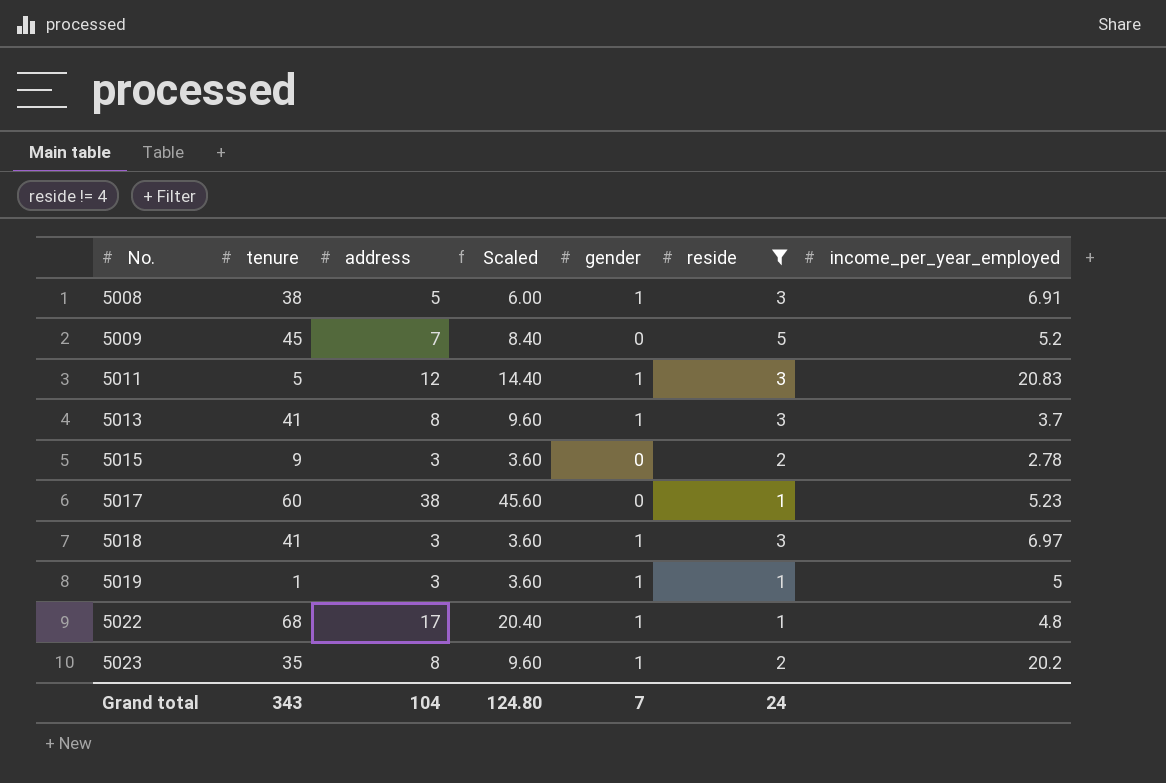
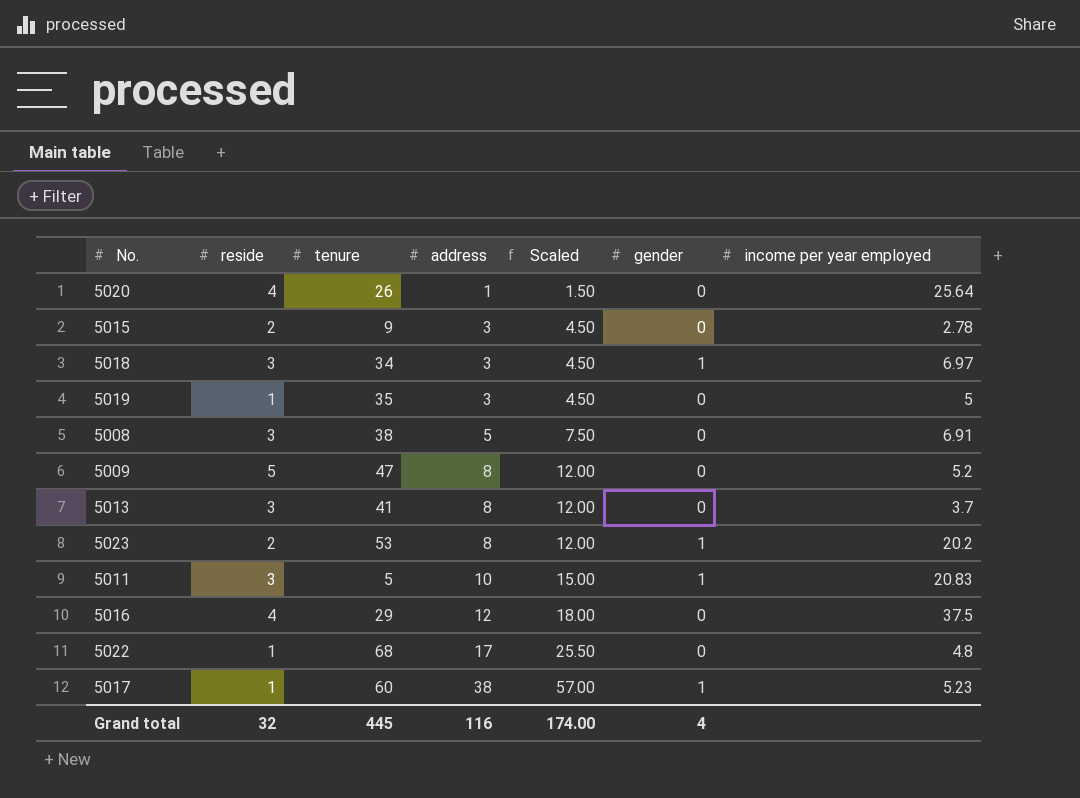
filter: reside != 4 -> none
row order: No. ascending -> address ascending
column reside | position: 6 -> 2
column Scaled | formula: [address] * 1.2 -> [address] * 1.5
column name: income_per_year_employed -> income per year employed
5018 | tenure: 41 -> 34
5019 | tenure: 1 -> 35
5019 | gender: 1 -> 0
5008 | gender: 1 -> 0
5009 | tenure: 45 -> 47
5009 | address: 7 -> 8
5013 | gender: 1 -> 0
5023 | tenure: 35 -> 53
5011 | address: 12 -> 10
5022 | gender: 1 -> 0
5017 | gender: 0 -> 1
Grand total | reside: 24 -> 32
Grand total | tenure: 343 -> 445
Grand total | address: 104 -> 116
Grand total | Scaled: 124.80 -> 174.00
Grand total | gender: 7 -> 4

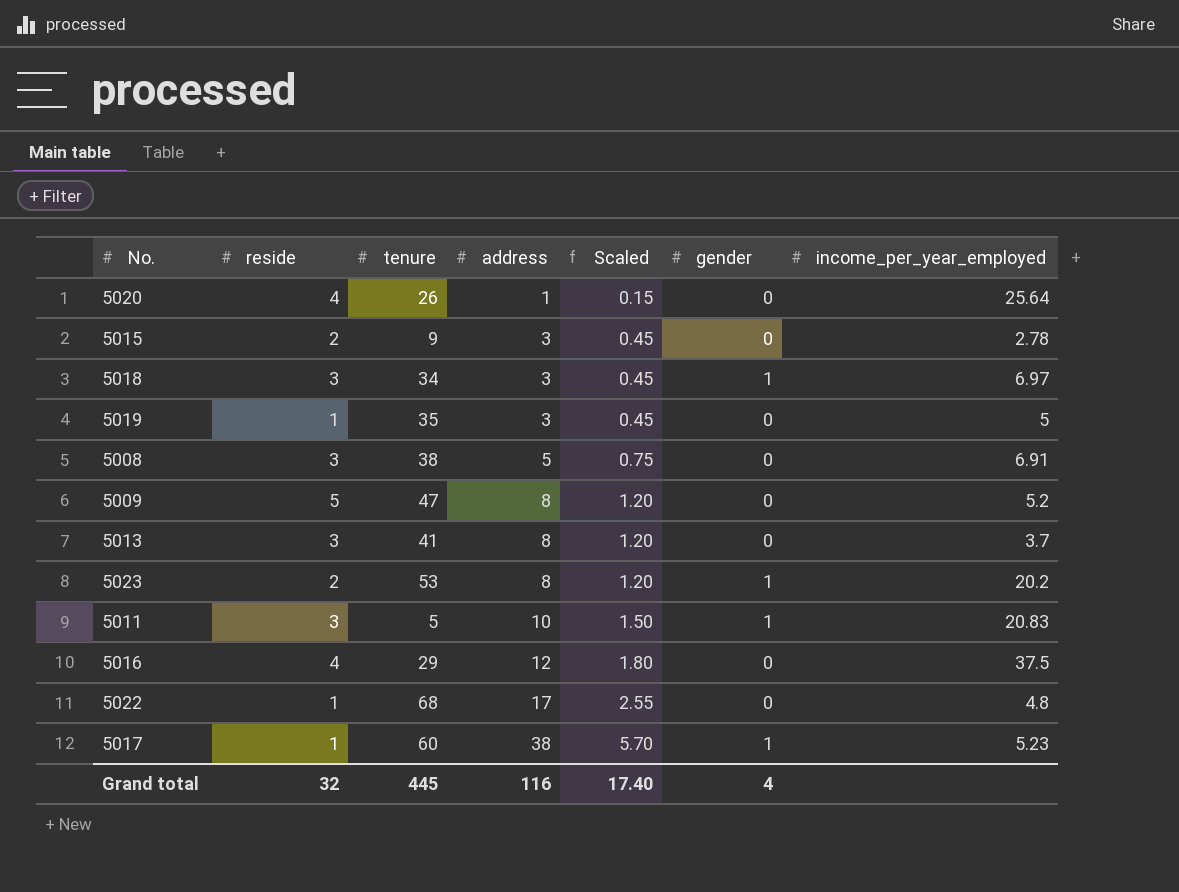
column Scaled | formula: [address] * 1.5 -> [address] * 0.15
column name: income per year employed -> income_per_year_employed
Grand total | Scaled: 174.00 -> 17.40

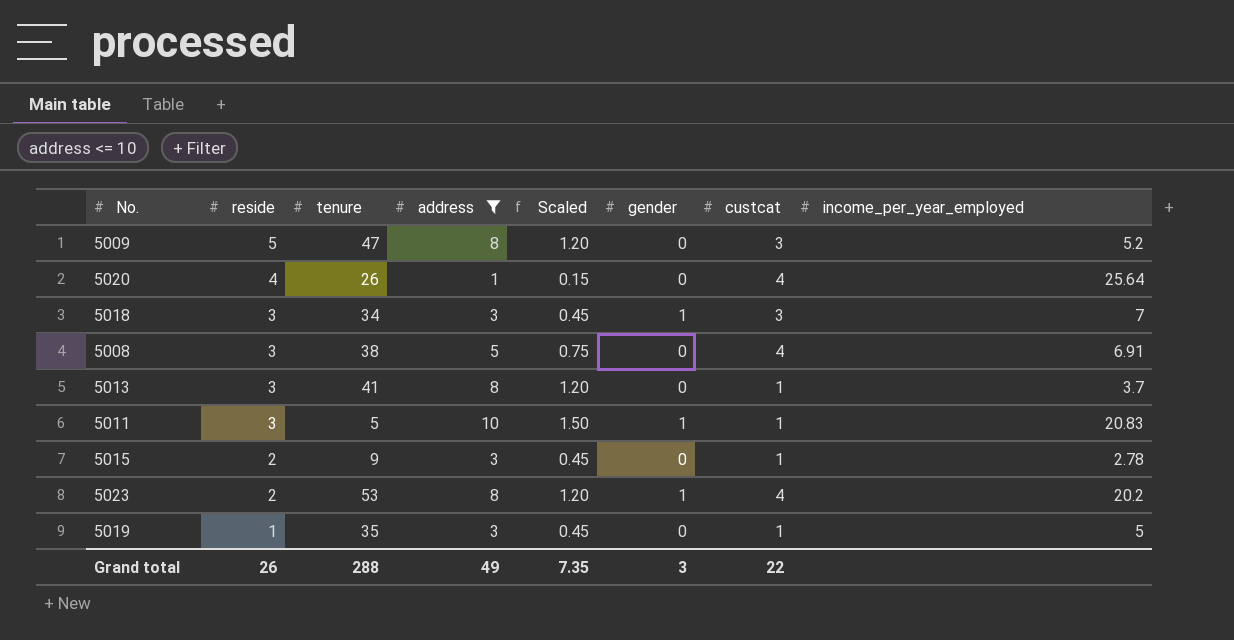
filter: none -> address <= 10
row order: address ascending -> reside descending
column custcat | position: none -> 7
5018 | income_per_year_employed: 6.97 -> 7
Grand total | reside: 32 -> 26
Grand total | tenure: 445 -> 288
Grand total | address: 116 -> 49
Grand total | Scaled: 17.40 -> 7.35
Grand total | gender: 4 -> 3

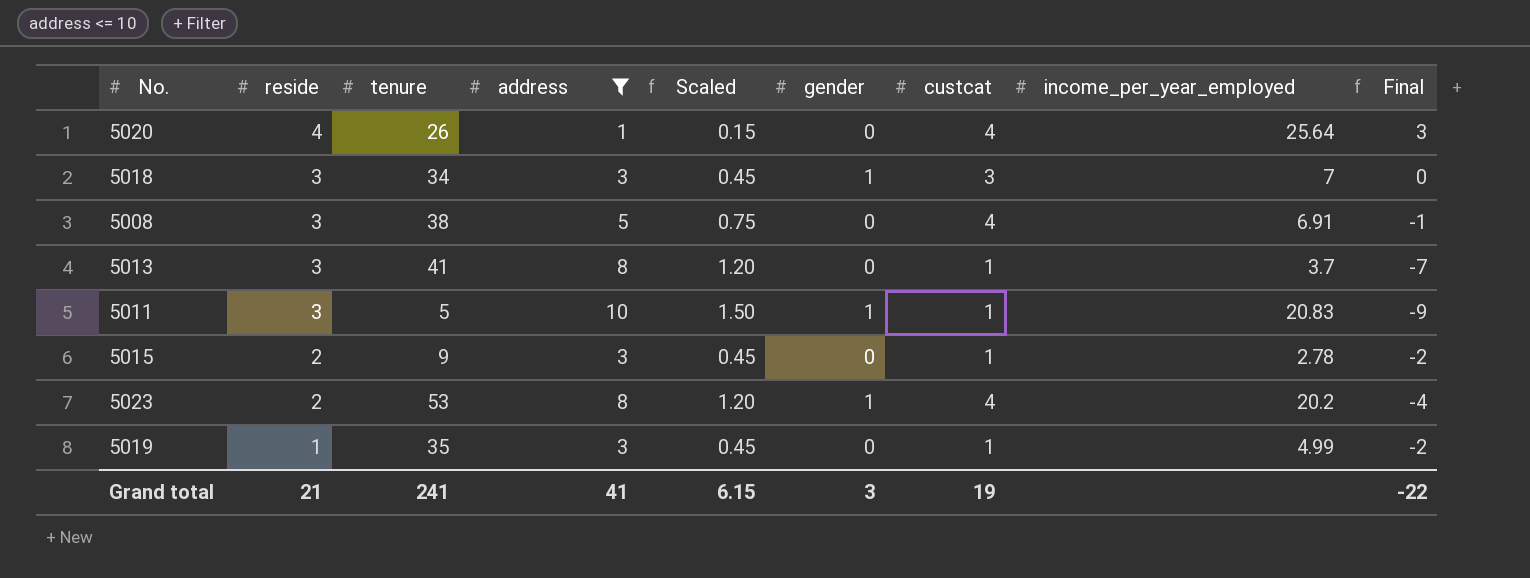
column Final | formula: none -> [custcat] - [address]
row 5009: 5 | 47 | 8 | 1.20 | 0 | 3 | 5.2 -> none
5019 | income_per_year_employed: 5 -> 4.99
Grand total | reside: 26 -> 21
Grand total | tenure: 288 -> 241
Grand total | address: 49 -> 41
Grand total | Scaled: 7.35 -> 6.15
Grand total | custcat: 22 -> 19

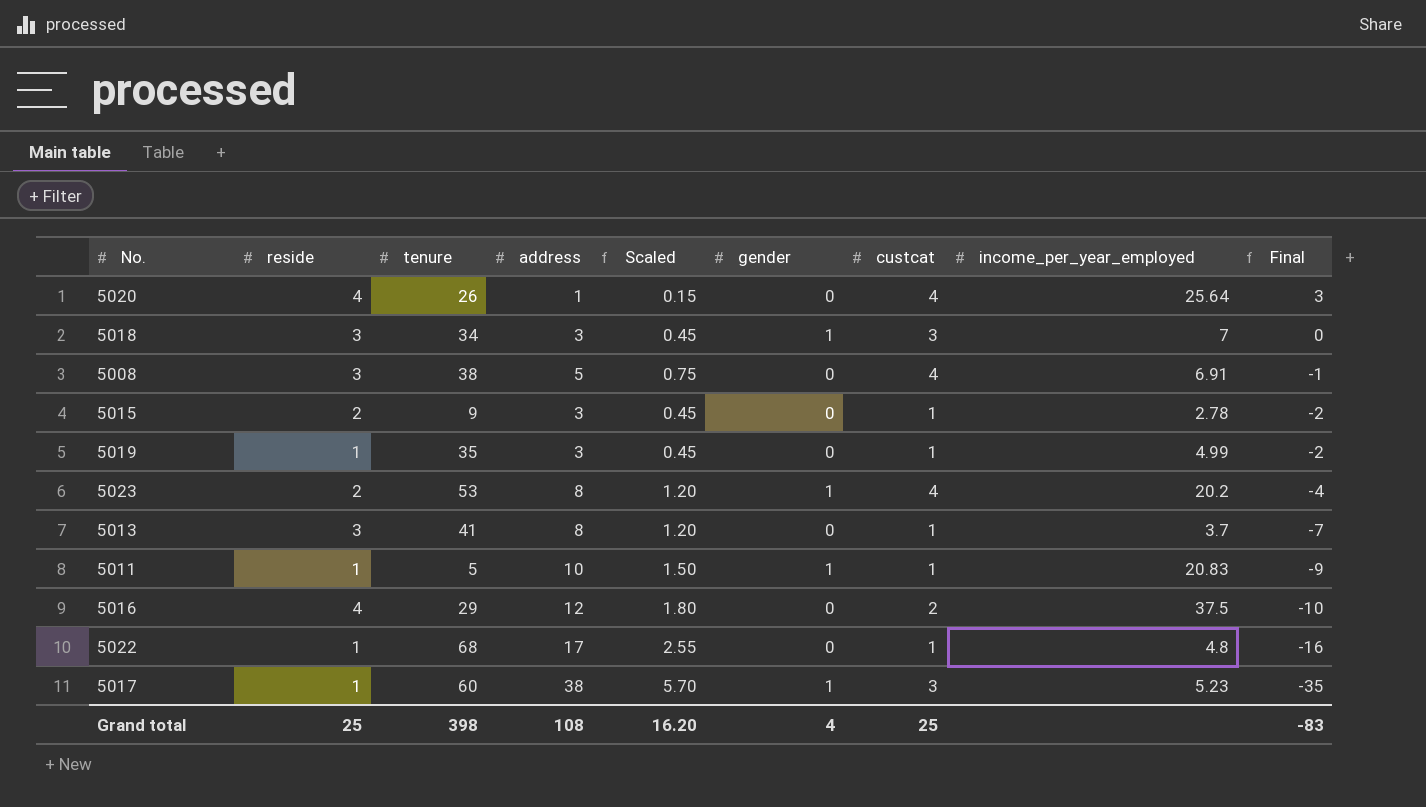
filter: address <= 10 -> none
row order: reside descending -> Final descending
5011 | reside: 3 -> 1
Grand total | reside: 21 -> 25
Grand total | tenure: 241 -> 398
Grand total | address: 41 -> 108
Grand total | Scaled: 6.15 -> 16.20
Grand total | gender: 3 -> 4
Grand total | custcat: 19 -> 25
Grand total | Final: -22 -> -83

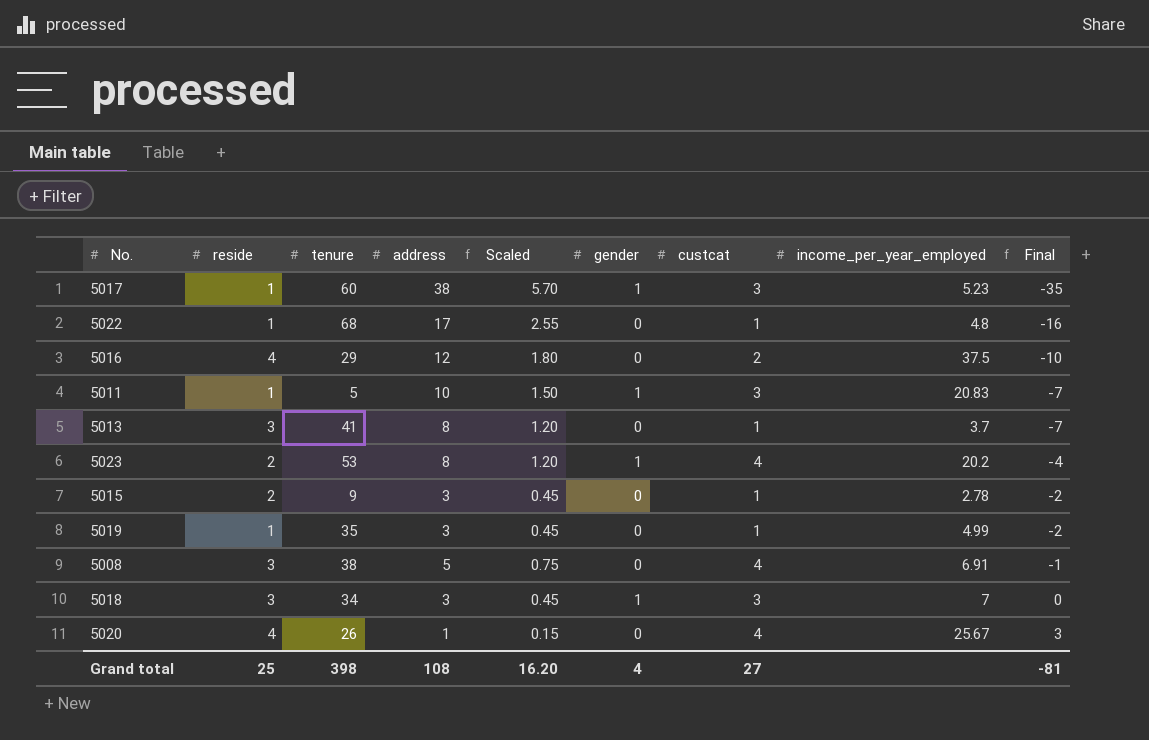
row order: Final descending -> Final ascending
5011 | custcat: 1 -> 3
5011 | Final: -9 -> -7
5020 | income_per_year_employed: 25.64 -> 25.67
Grand total | custcat: 25 -> 27
Grand total | Final: -83 -> -81

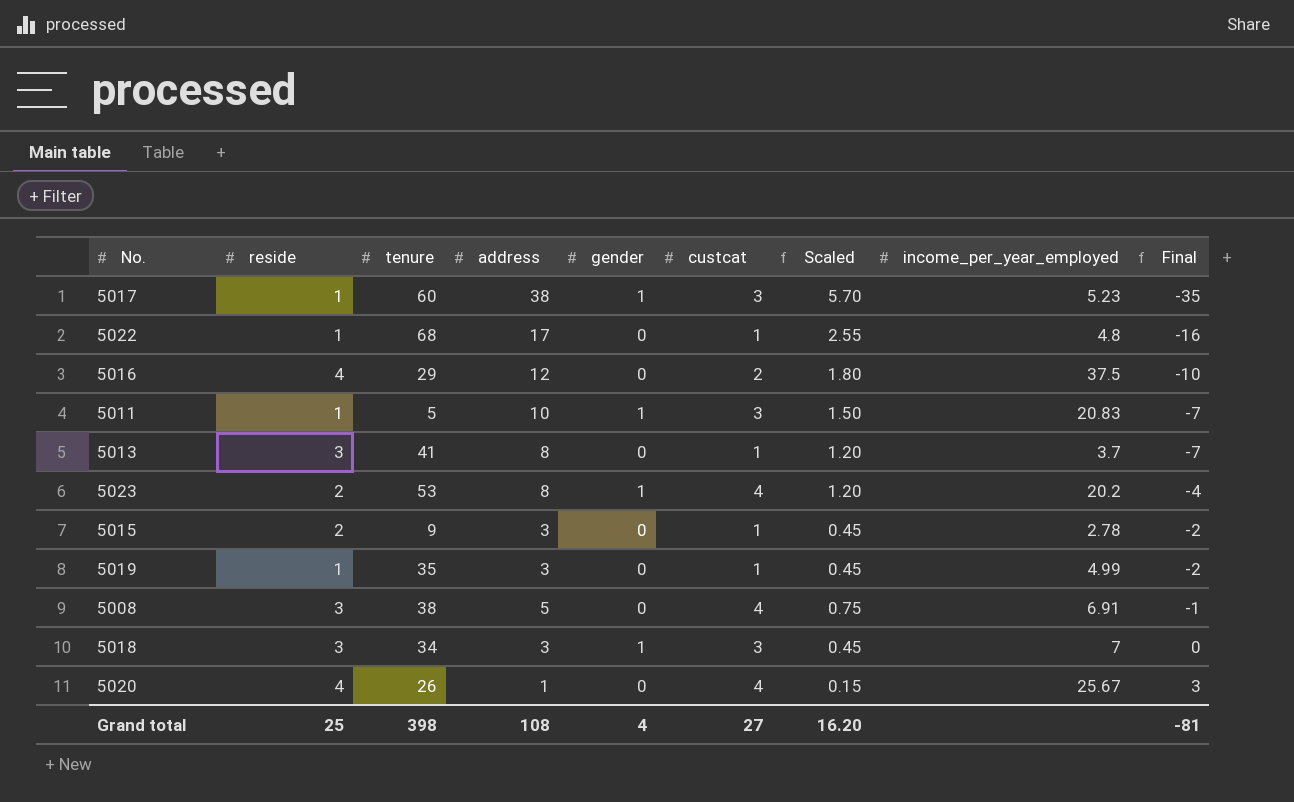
column Scaled | position: 5 -> 7

